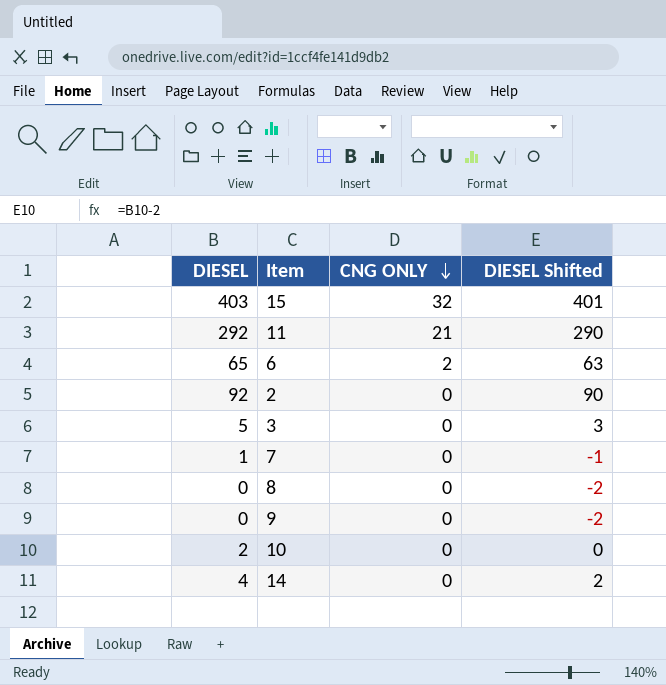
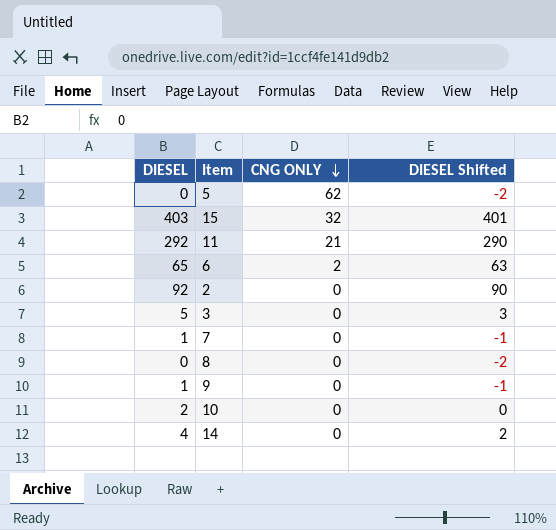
row 5: none -> 0 | 62 | -2
9 | DIESEL: 0 -> 1
9 | DIESEL Shifted: -2 -> -1

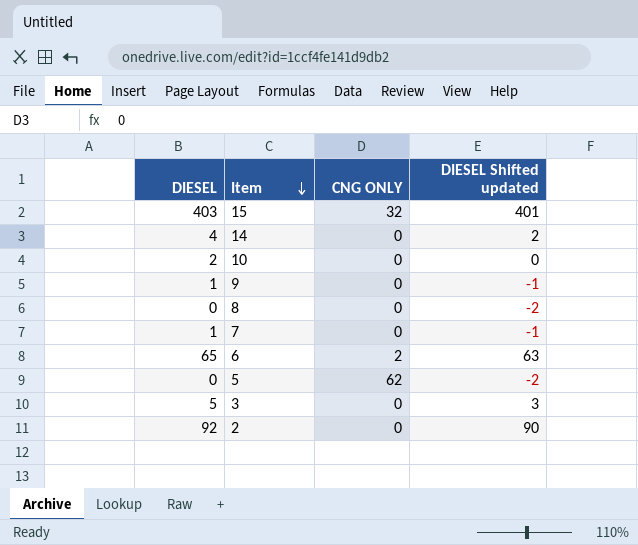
row order: CNG ONLY descending -> Item descending
column name: DIESEL Shifted -> DIESEL Shifted updated
row 11: 292 | 21 | 290 -> none

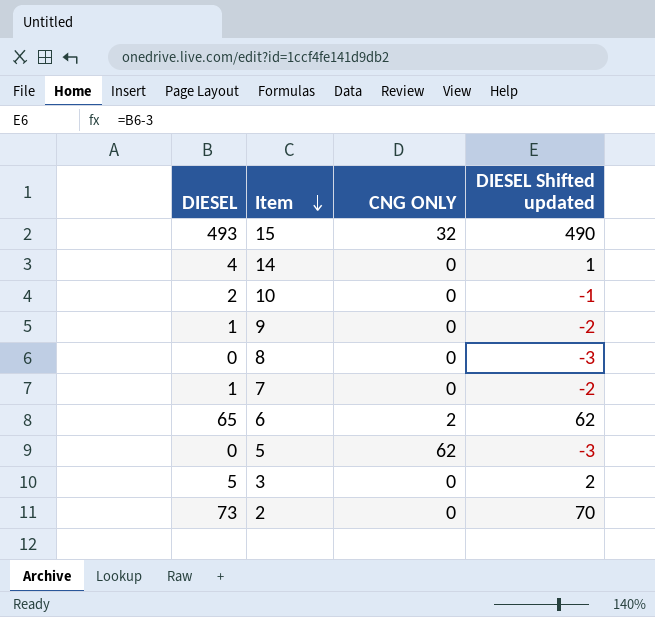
column DIESEL Shifted updated | formula: [DIESEL] - 2 -> [DIESEL] - 3
15 | DIESEL: 403 -> 493
2 | DIESEL: 92 -> 73

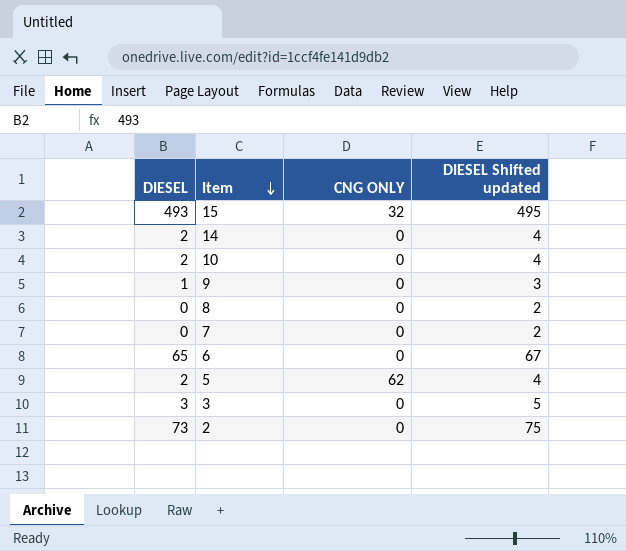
column DIESEL Shifted updated | formula: [DIESEL] - 3 -> [DIESEL] + 2
14 | DIESEL: 4 -> 2
7 | DIESEL: 1 -> 0
6 | CNG ONLY: 2 -> 0
5 | DIESEL: 0 -> 2
3 | DIESEL: 5 -> 3

